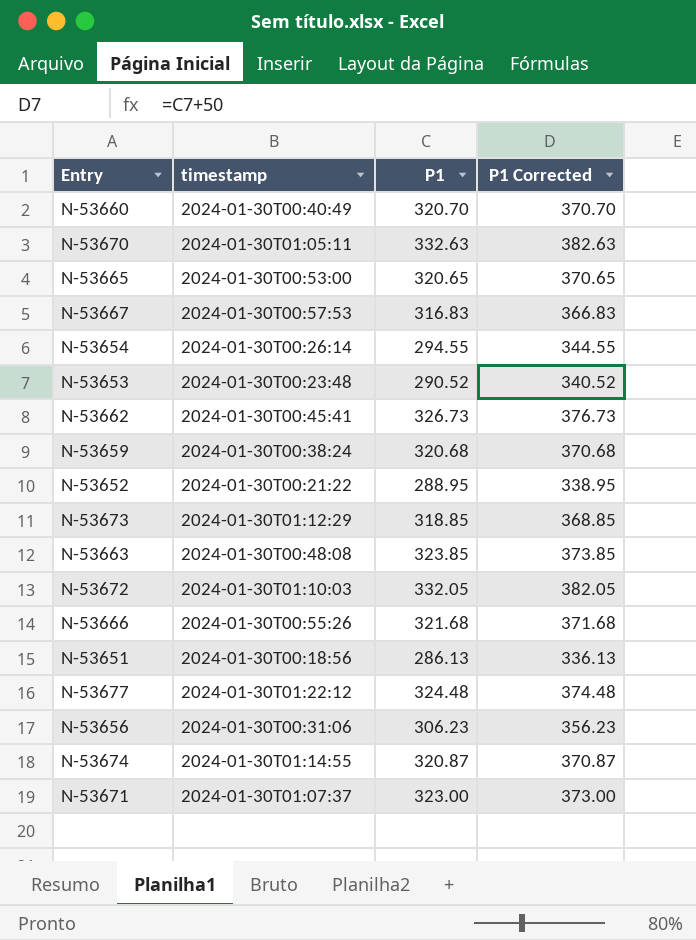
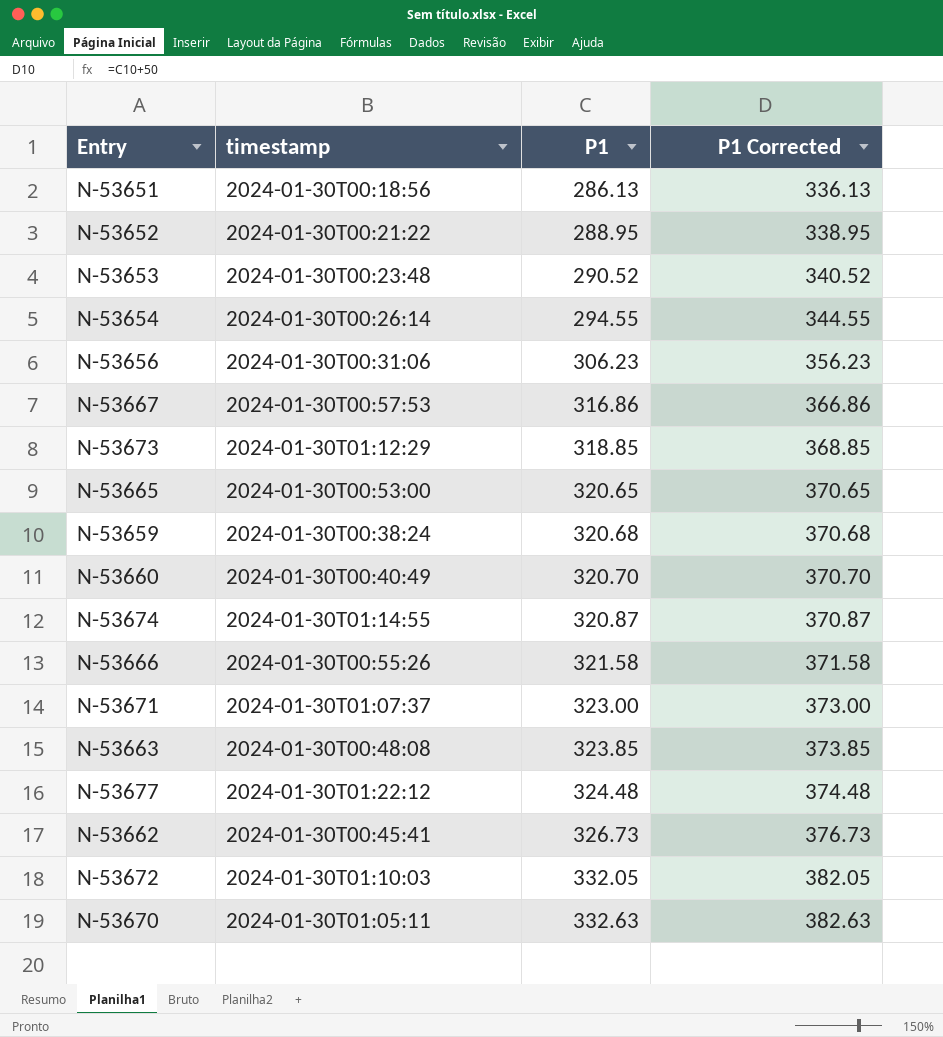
row order: none -> P1 ascending
N-53667 | P1: 316.83 -> 316.86
N-53667 | P1 Corrected: 366.83 -> 366.86
N-53666 | P1: 321.68 -> 321.58
N-53666 | P1 Corrected: 371.68 -> 371.58

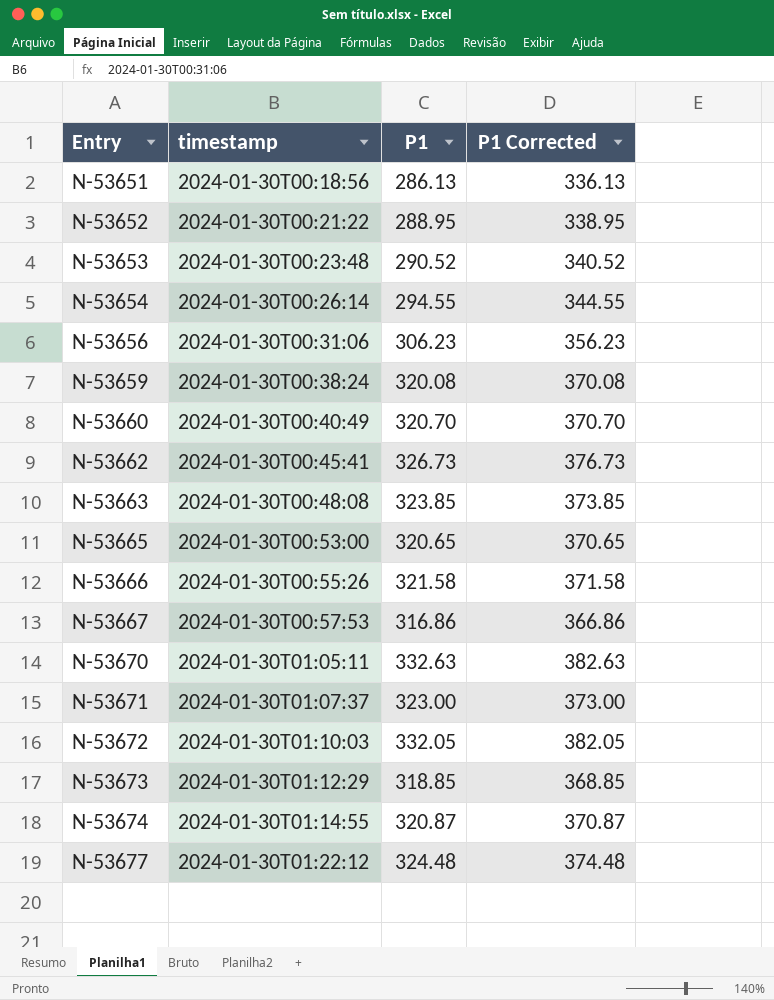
row order: P1 ascending -> Entry ascending
N-53659 | P1: 320.68 -> 320.08
N-53659 | P1 Corrected: 370.68 -> 370.08

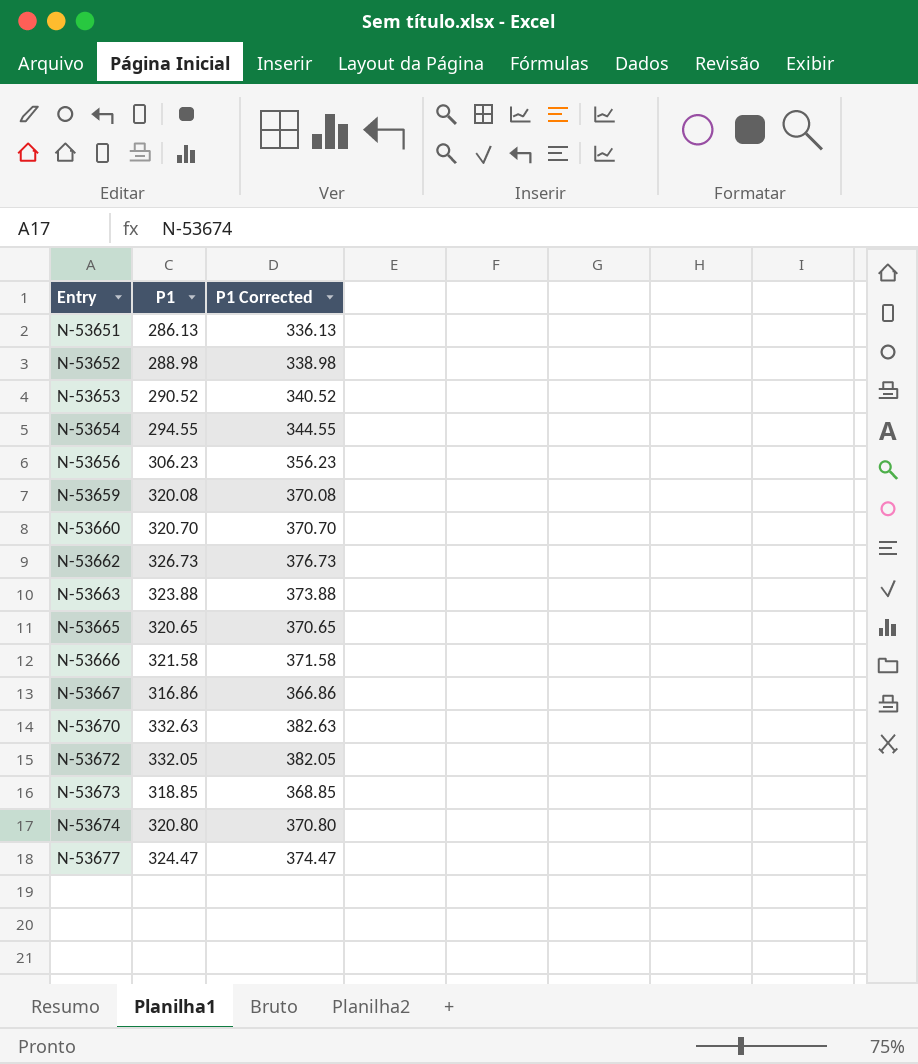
column timestamp | position: 2 -> none
row N-53671: 2024-01-30T01:07:37 | 323.00 | 373.00 -> none
N-53652 | P1: 288.95 -> 288.98
N-53652 | P1 Corrected: 338.95 -> 338.98
N-53663 | P1: 323.85 -> 323.88
N-53663 | P1 Corrected: 373.85 -> 373.88
N-53674 | P1: 320.87 -> 320.80
N-53674 | P1 Corrected: 370.87 -> 370.80
N-53677 | P1: 324.48 -> 324.47
N-53677 | P1 Corrected: 374.48 -> 374.47

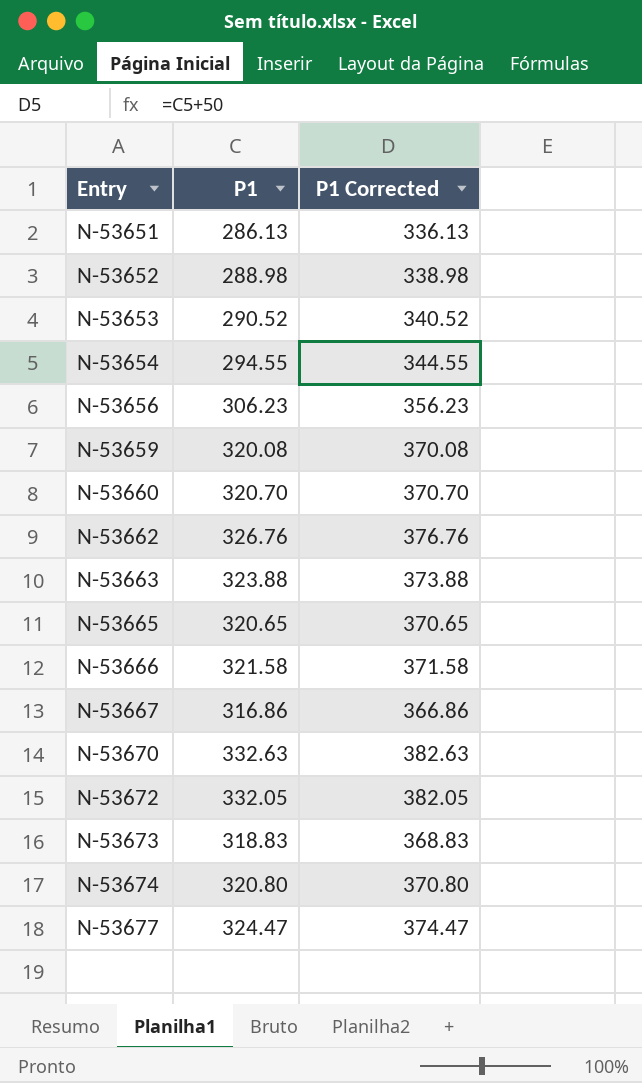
N-53662 | P1: 326.73 -> 326.76
N-53662 | P1 Corrected: 376.73 -> 376.76
N-53673 | P1: 318.85 -> 318.83
N-53673 | P1 Corrected: 368.85 -> 368.83

